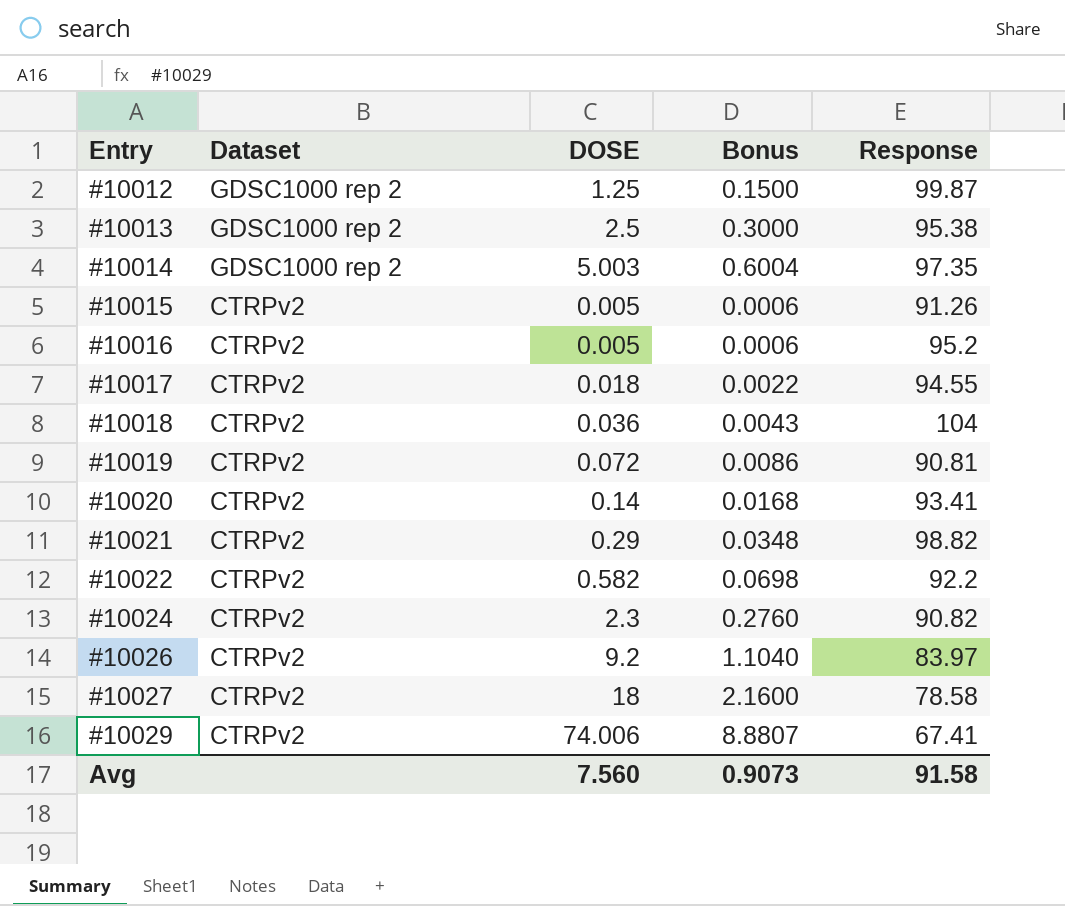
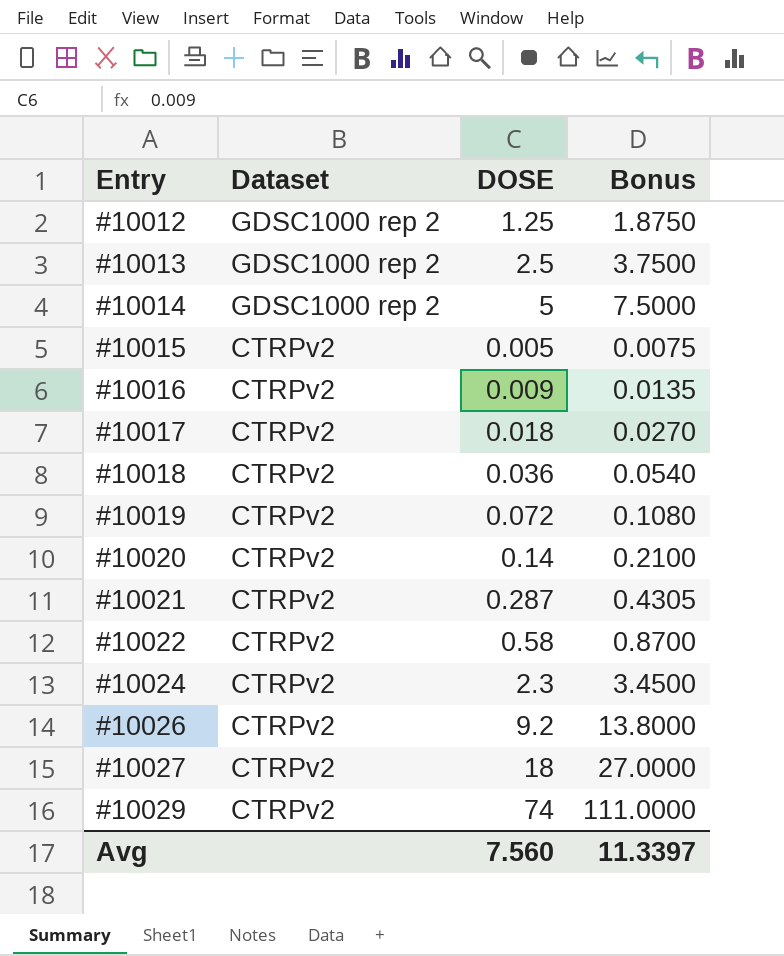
column Response | position: 5 -> none
column Bonus | formula: [DOSE] * 0.12 -> [DOSE] * 1.5
#10014 | DOSE: 5.003 -> 5
#10016 | DOSE: 0.005 -> 0.009
#10021 | DOSE: 0.29 -> 0.287
#10022 | DOSE: 0.582 -> 0.58
#10029 | DOSE: 74.006 -> 74
Avg | Bonus: 0.9073 -> 11.3397

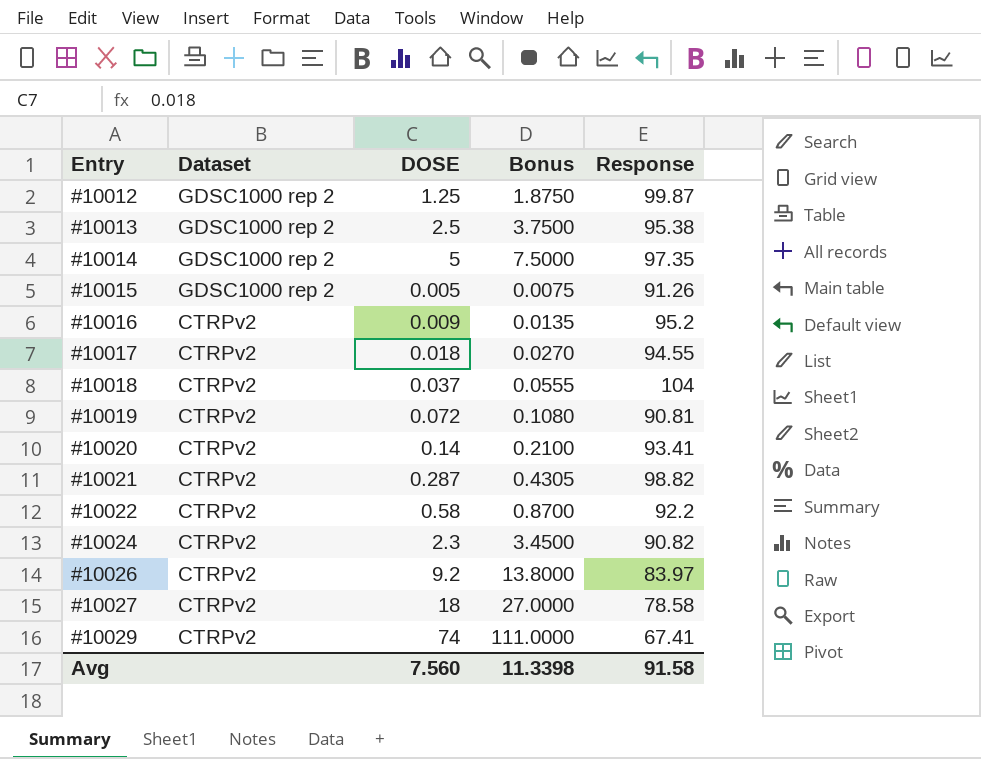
column Response | position: none -> 5
#10015 | Dataset: CTRPv2 -> GDSC1000 rep 2
#10018 | DOSE: 0.036 -> 0.037
#10018 | Bonus: 0.0540 -> 0.0555
Avg | Bonus: 11.3397 -> 11.3398

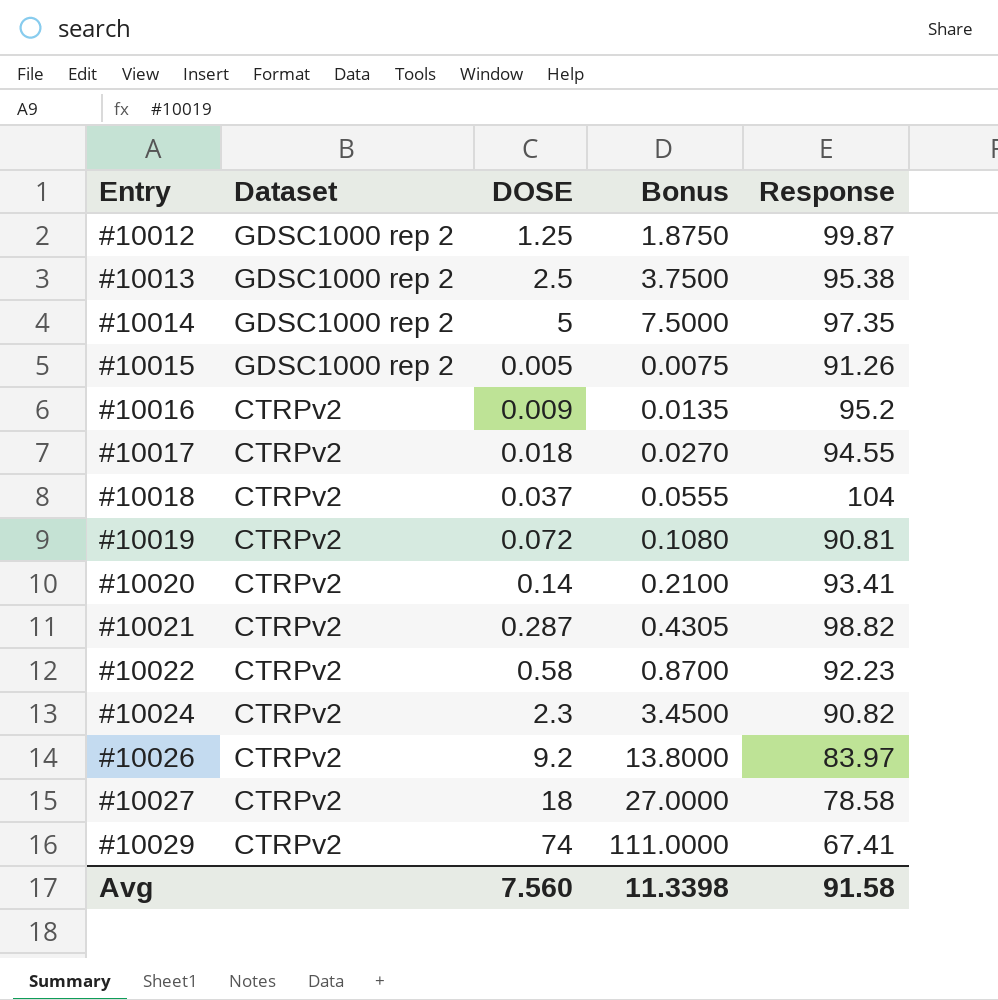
#10022 | Response: 92.2 -> 92.23

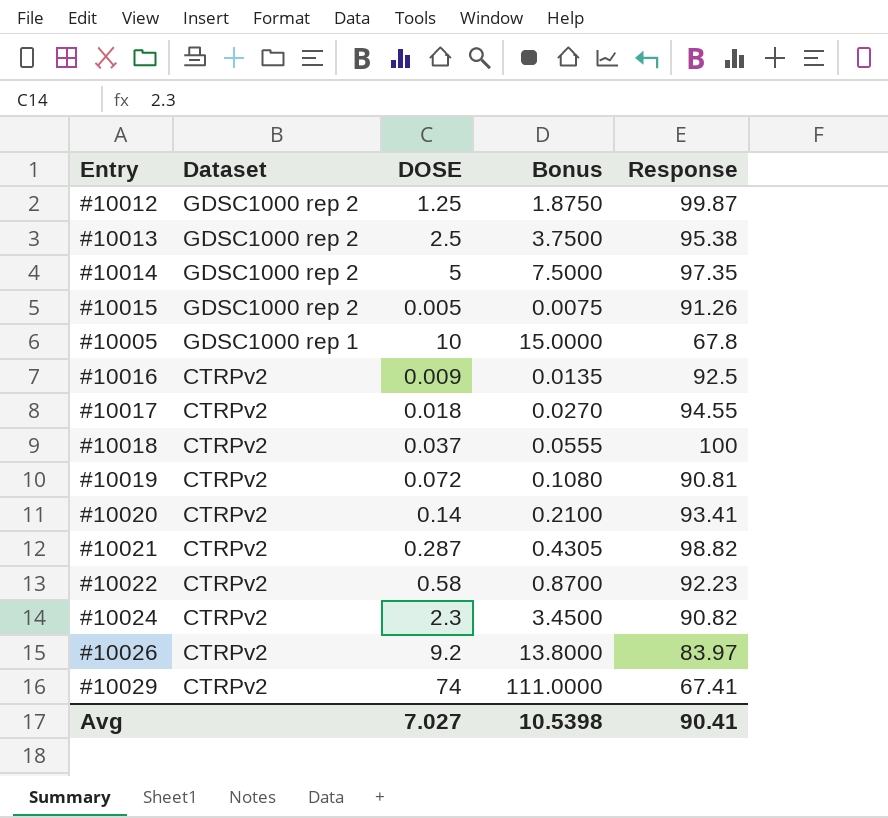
row #10027: CTRPv2 | 18 | 27.0000 | 78.58 -> none
row #10005: none -> GDSC1000 rep 1 | 10 | 15.0000 | 67.8
#10016 | Response: 95.2 -> 92.5
#10018 | Response: 104 -> 100
Avg | DOSE: 7.560 -> 7.027
Avg | Bonus: 11.3398 -> 10.5398
Avg | Response: 91.58 -> 90.41

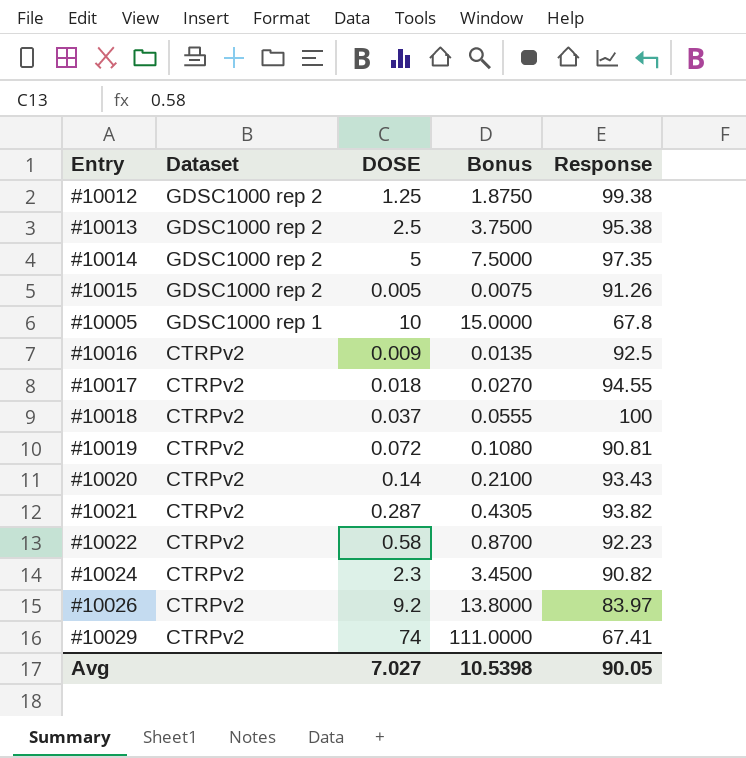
#10012 | Response: 99.87 -> 99.38
#10020 | Response: 93.41 -> 93.43
#10021 | Response: 98.82 -> 93.82
Avg | Response: 90.41 -> 90.05

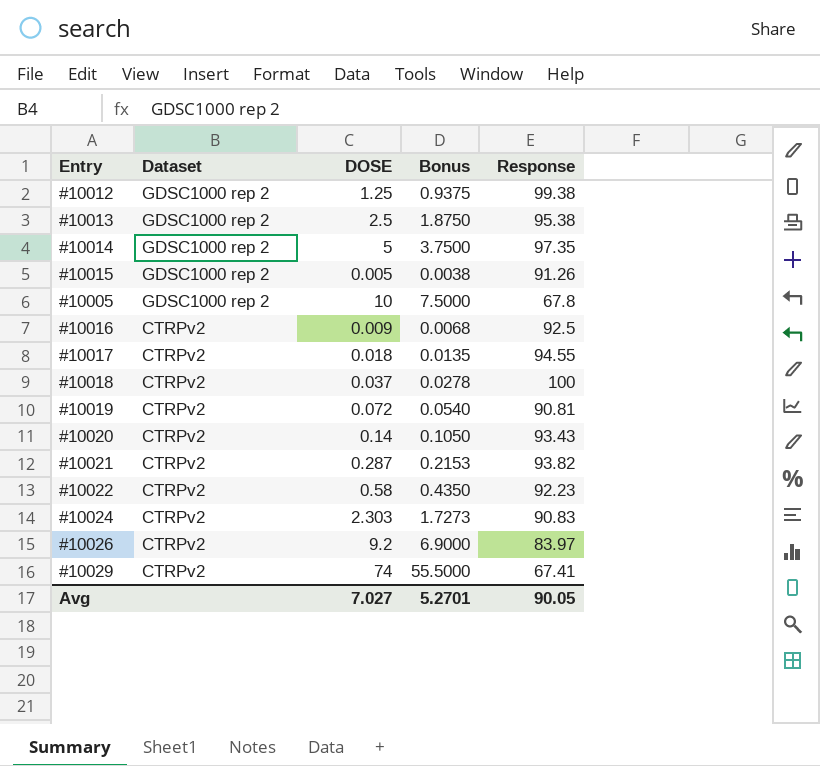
column Bonus | formula: [DOSE] * 1.5 -> [DOSE] * 0.75
#10005 | Dataset: GDSC1000 rep 1 -> GDSC1000 rep 2
#10024 | DOSE: 2.3 -> 2.303
#10024 | Response: 90.82 -> 90.83
Avg | Bonus: 10.5398 -> 5.2701

